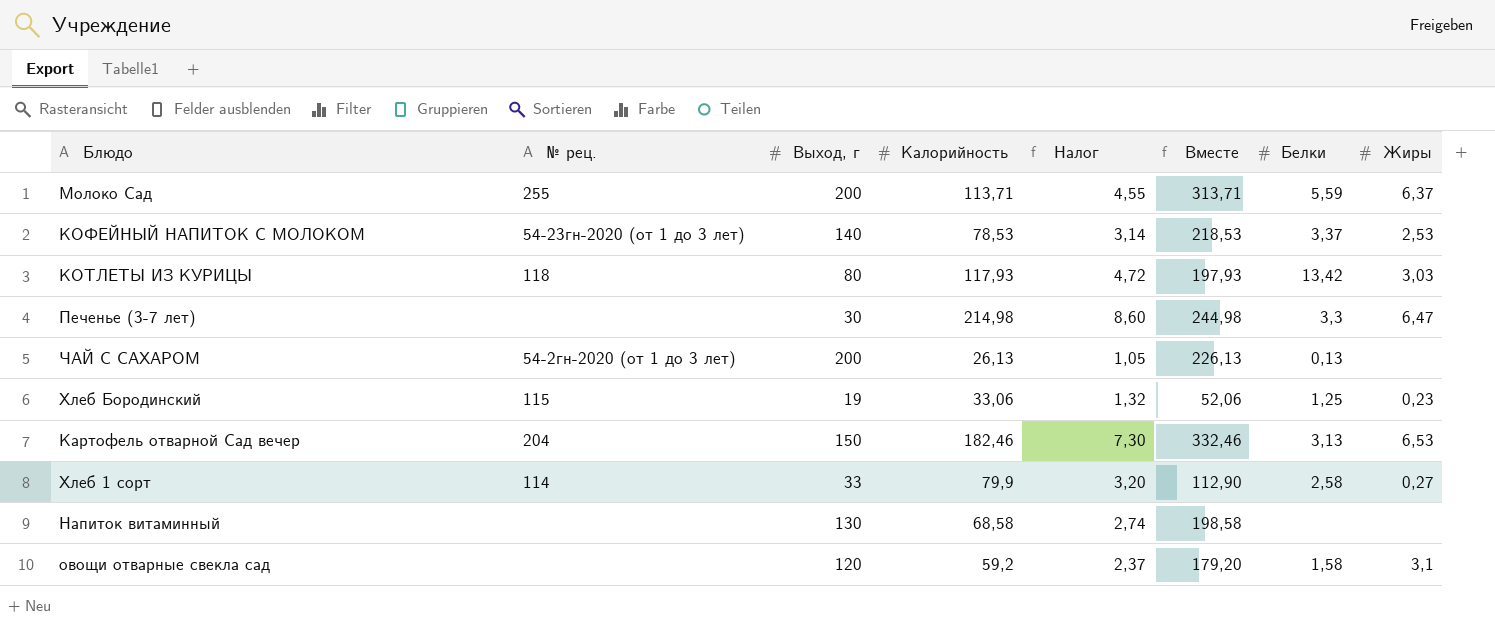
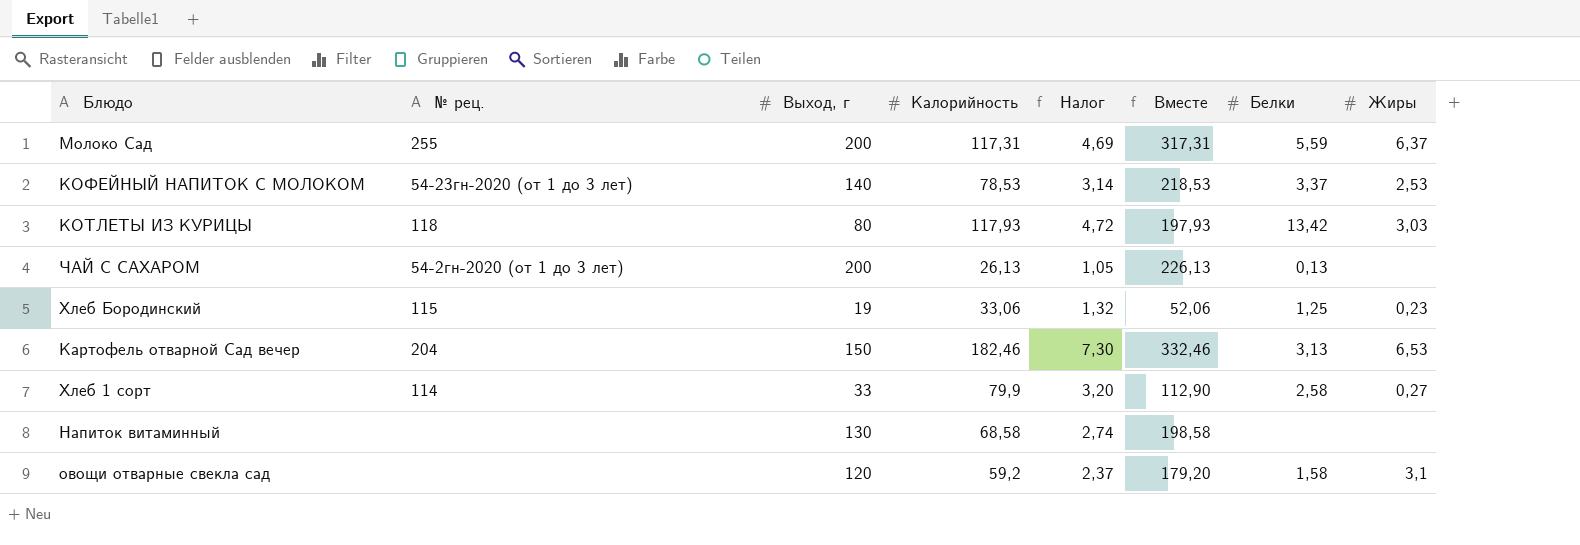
row Печенье (3-7 лет): none | 30 | 214,98 | 8,60 | 244,98 | 3,3 | 6,47 -> none
Молоко Сад | Калорийность: 113,71 -> 117,31
Молоко Сад | Налог: 4,55 -> 4,69
Молоко Сад | Вместе: 313,71 -> 317,31

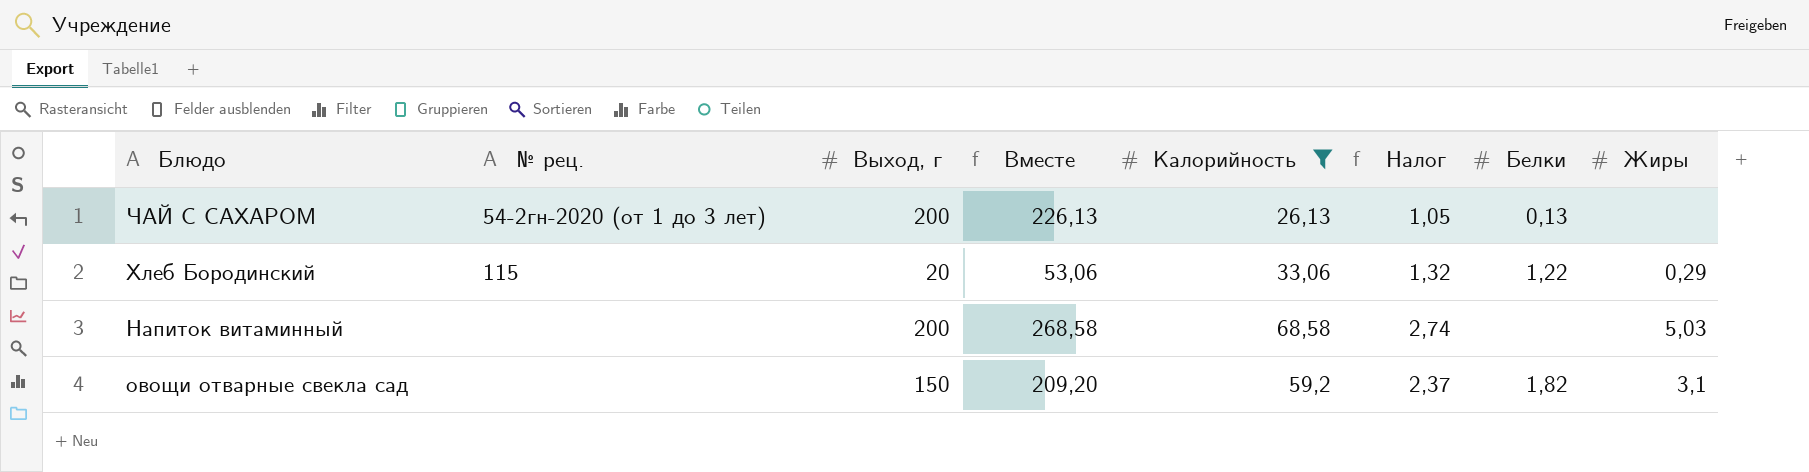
filter: none -> Калорийность <= 68,58
column Вместе | position: 6 -> 4
Хлеб Бородинский | Выход, г: 19 -> 20
Хлеб Бородинский | Вместе: 52,06 -> 53,06
Хлеб Бородинский | Белки: 1,25 -> 1,22
Хлеб Бородинский | Жиры: 0,23 -> 0,29
Напиток витаминный | Выход, г: 130 -> 200
Напиток витаминный | Вместе: 198,58 -> 268,58
Напиток витаминный | Жиры: none -> 5,03
овощи отварные свекла сад | Выход, г: 120 -> 150
овощи отварные свекла сад | Вместе: 179,20 -> 209,20
овощи отварные свекла сад | Белки: 1,58 -> 1,82

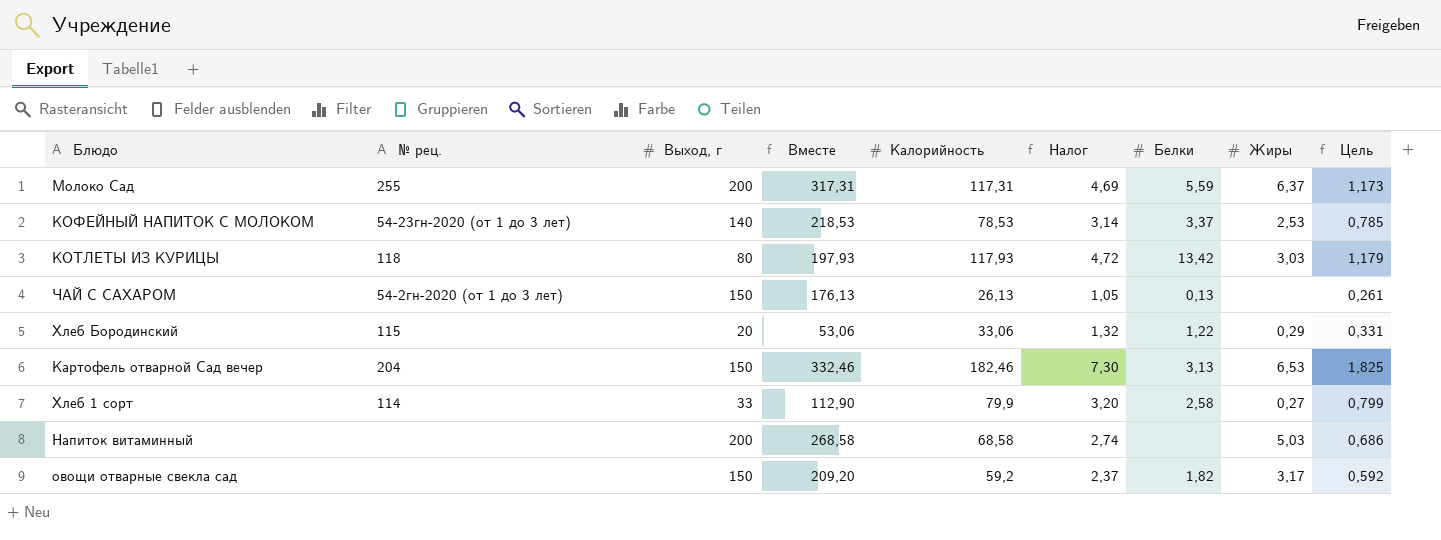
filter: Калорийность <= 68,58 -> none
column Цель | formula: none -> [Калорийность] * 0,01
ЧАЙ С САХАРОМ | Выход, г: 200 -> 150
ЧАЙ С САХАРОМ | Вместе: 226,13 -> 176,13
овощи отварные свекла сад | Жиры: 3,1 -> 3,17

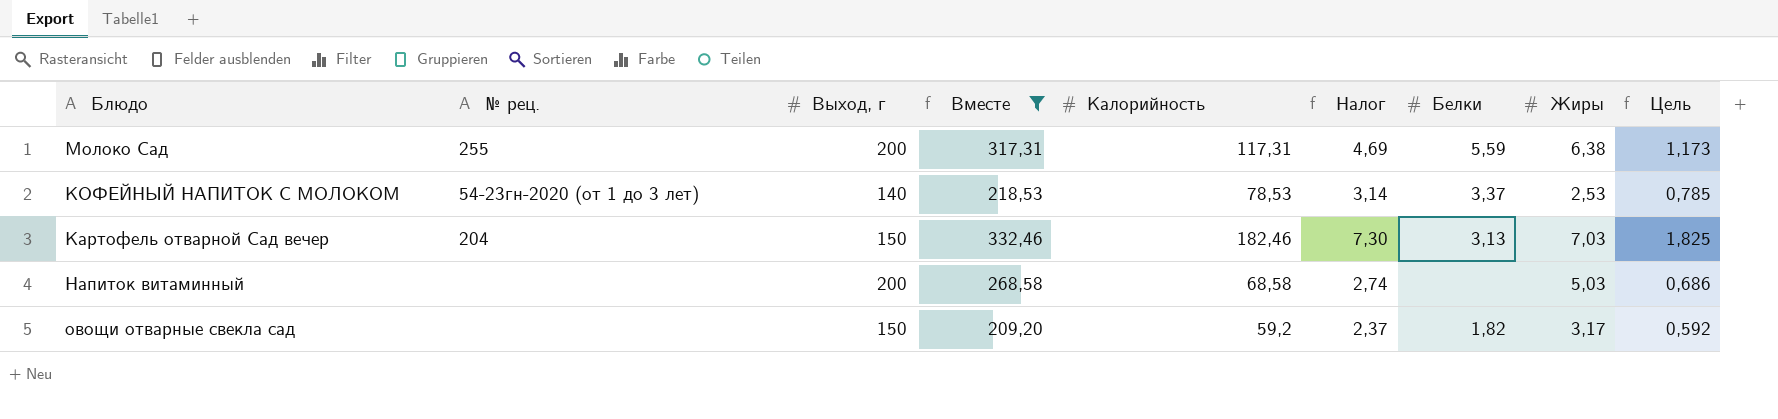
filter: none -> Вместе >= 209,20
Молоко Сад | Жиры: 6,37 -> 6,38
Картофель отварной Сад вечер | Жиры: 6,53 -> 7,03

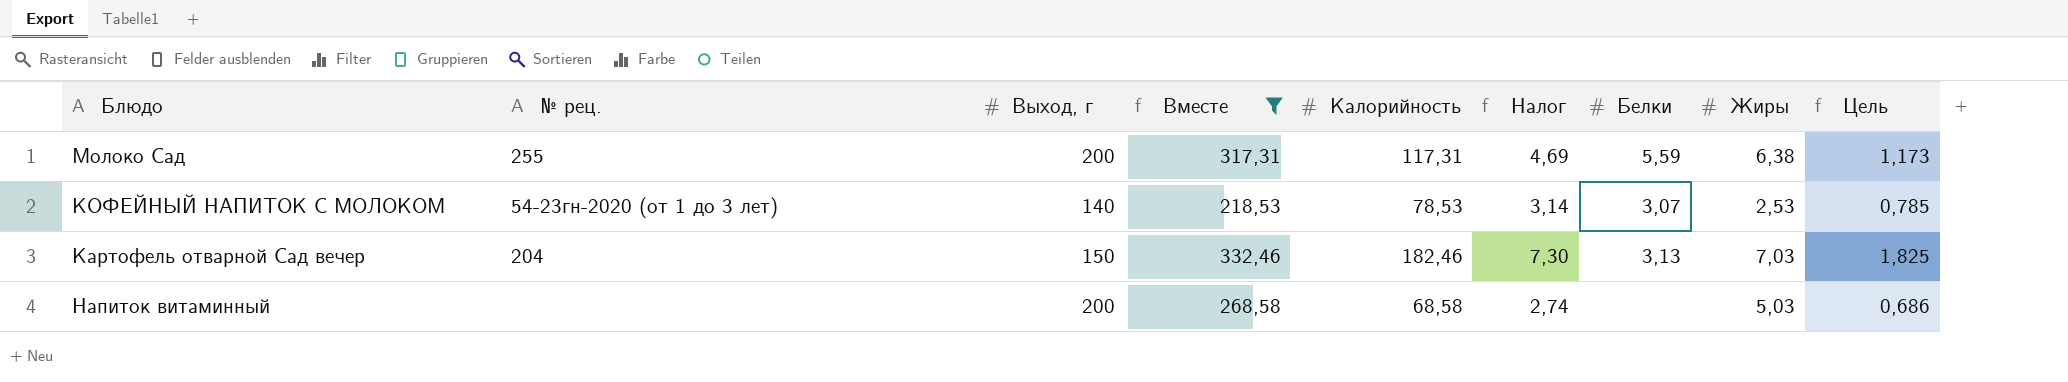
row овощи отварные свекла сад: none | 150 | 209,20 | 59,2 | 2,37 | 1,82 | 3,17 | 0,592 -> none
КОФЕЙНЫЙ НАПИТОК С МОЛОКОМ | Белки: 3,37 -> 3,07

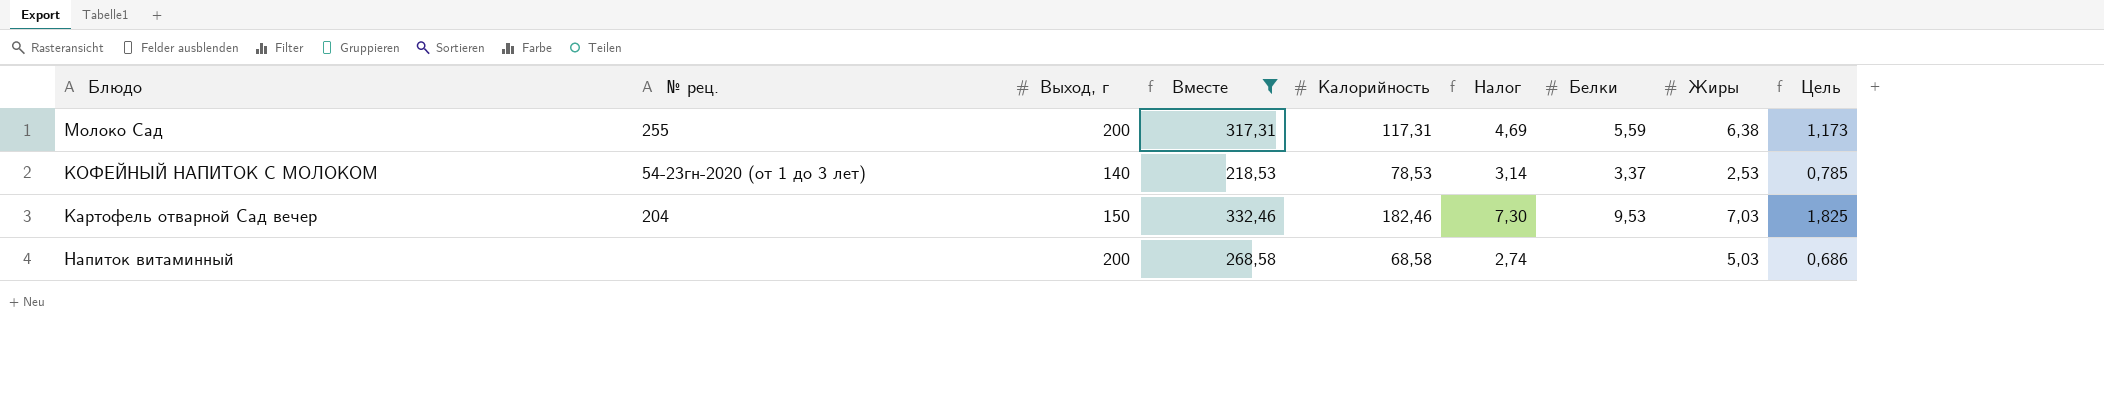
КОФЕЙНЫЙ НАПИТОК С МОЛОКОМ | Белки: 3,07 -> 3,37
Картофель отварной Сад вечер | Белки: 3,13 -> 9,53

